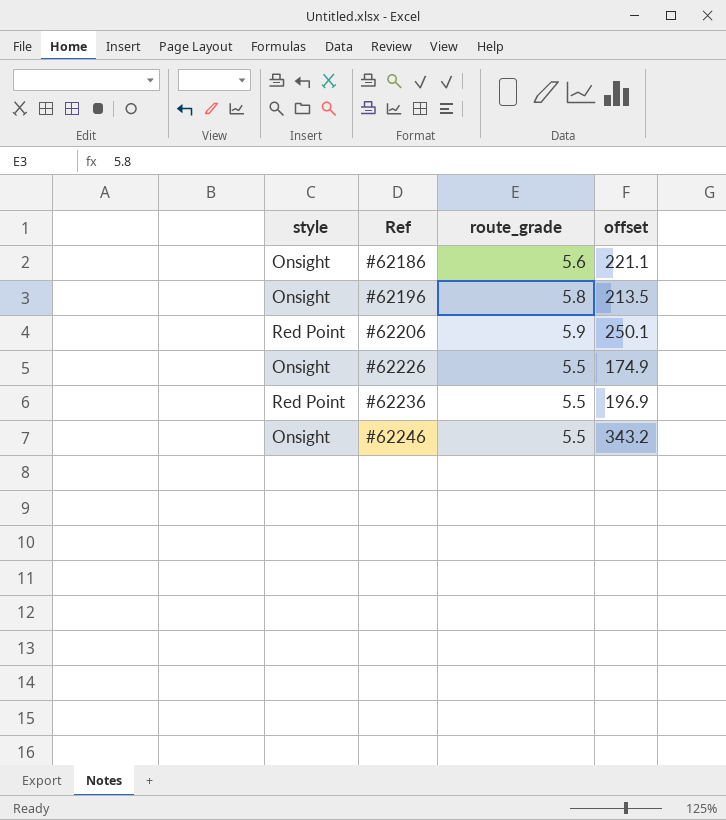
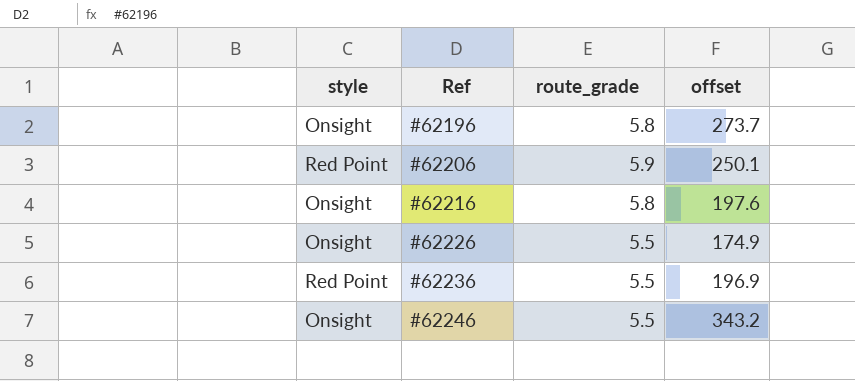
row #62186: Onsight | 5.6 | 221.1 -> none
#62196 | offset: 213.5 -> 273.7
row #62216: none -> Onsight | 5.8 | 197.6

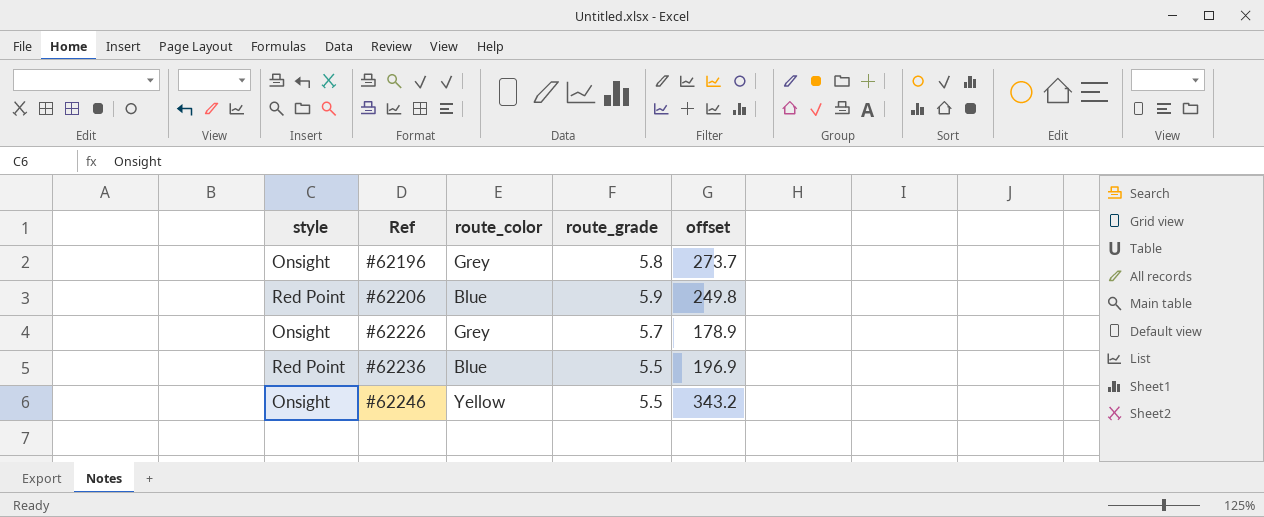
column route_color | position: none -> 3
row #62216: Onsight | 5.8 | 197.6 -> none
#62206 | offset: 250.1 -> 249.8
#62226 | route_grade: 5.5 -> 5.7
#62226 | offset: 174.9 -> 178.9

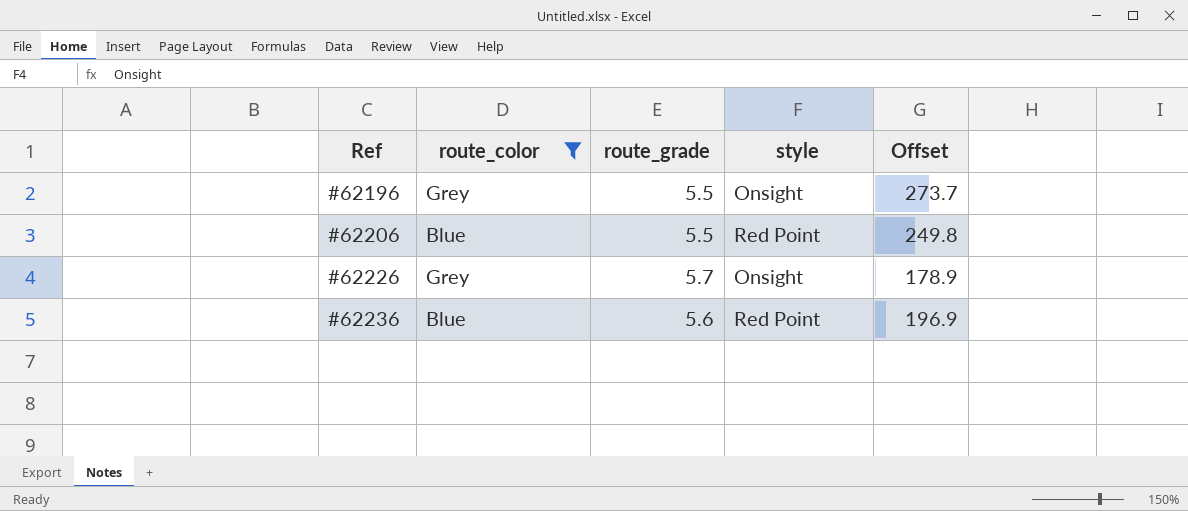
filter: none -> route_color != Yellow
column style | position: 1 -> 4
column name: offset -> Offset
#62196 | route_grade: 5.8 -> 5.5
#62206 | route_grade: 5.9 -> 5.5
#62236 | route_grade: 5.5 -> 5.6

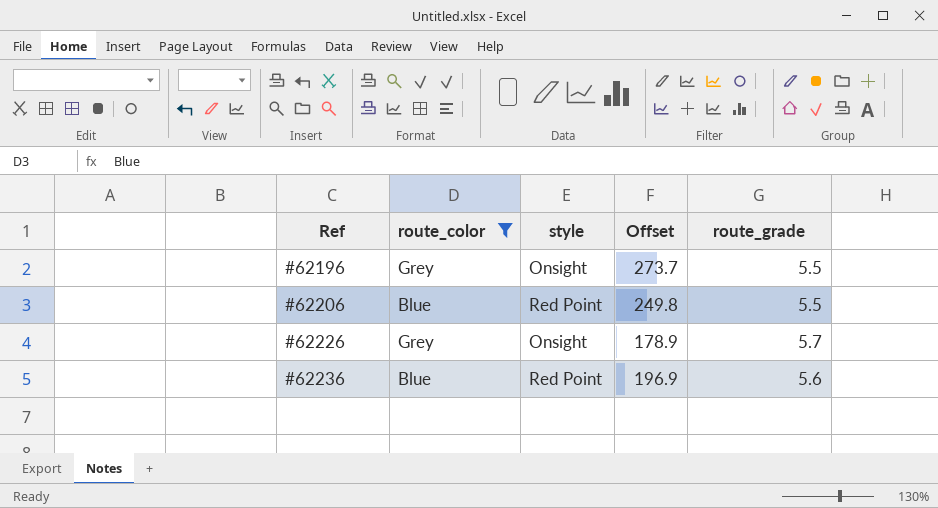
column route_grade | position: 3 -> 5

